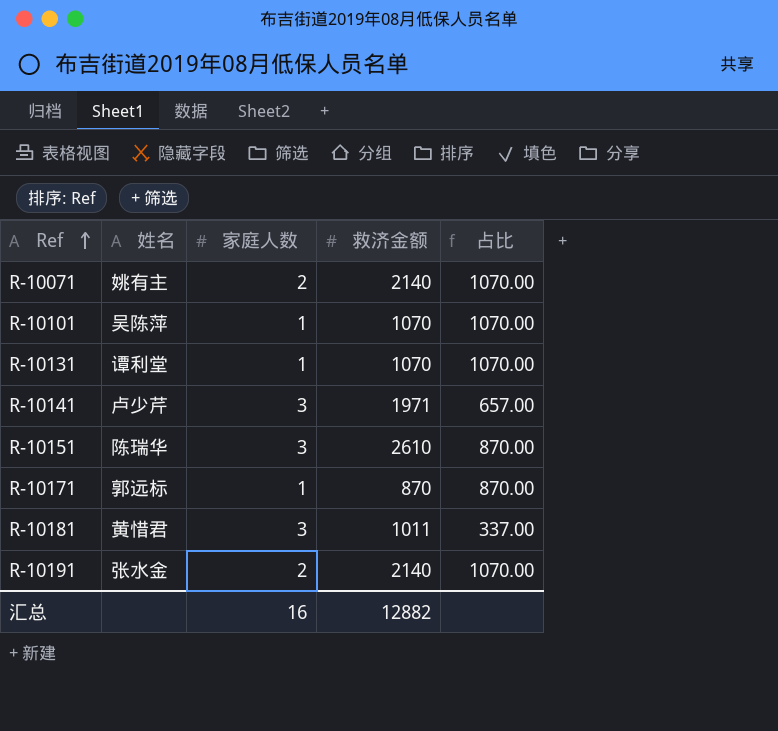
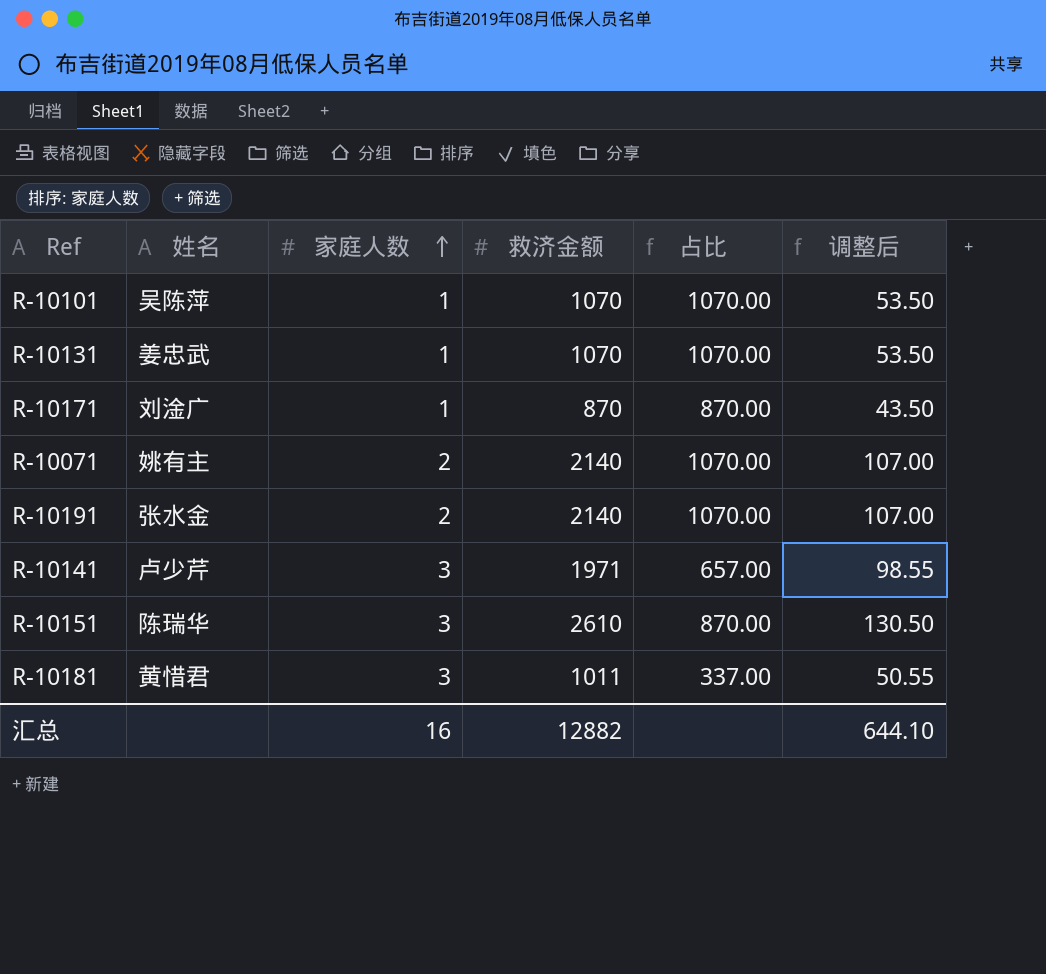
row order: Ref ascending -> 家庭人数 ascending
column 调整后 | formula: none -> [救济金额] * 0.05
R-10131 | 姓名: 谭利堂 -> 姜忠武
R-10171 | 姓名: 郭远标 -> 刘淦广

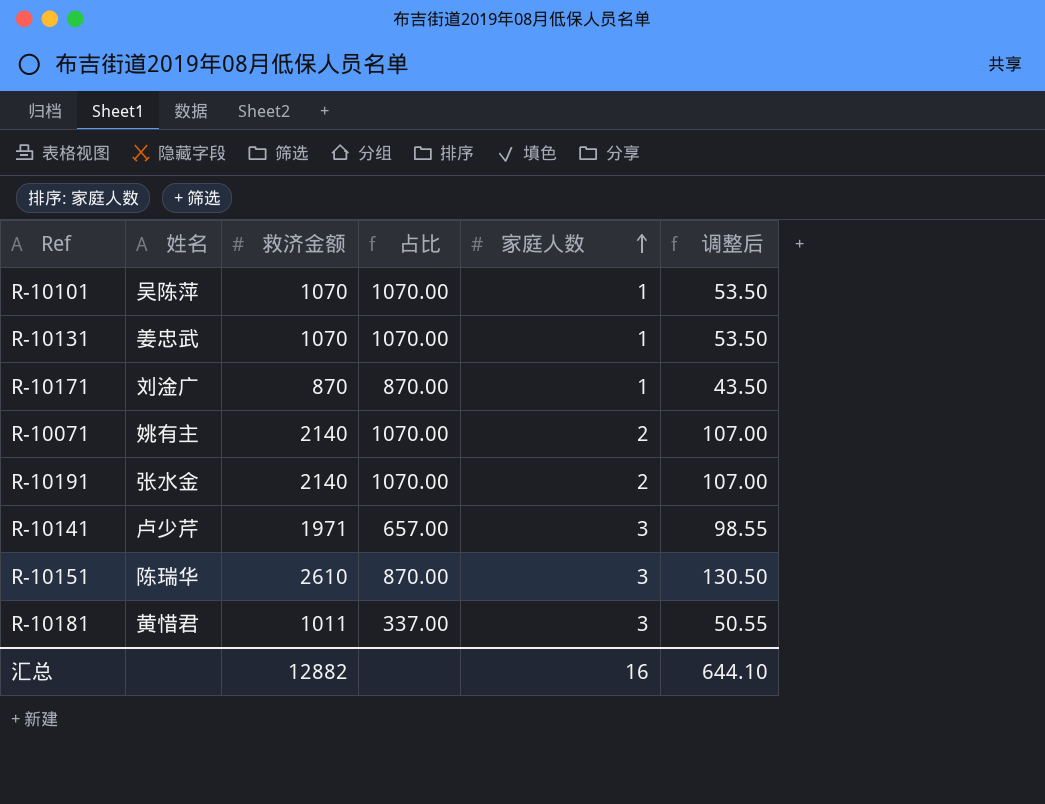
column 家庭人数 | position: 3 -> 5

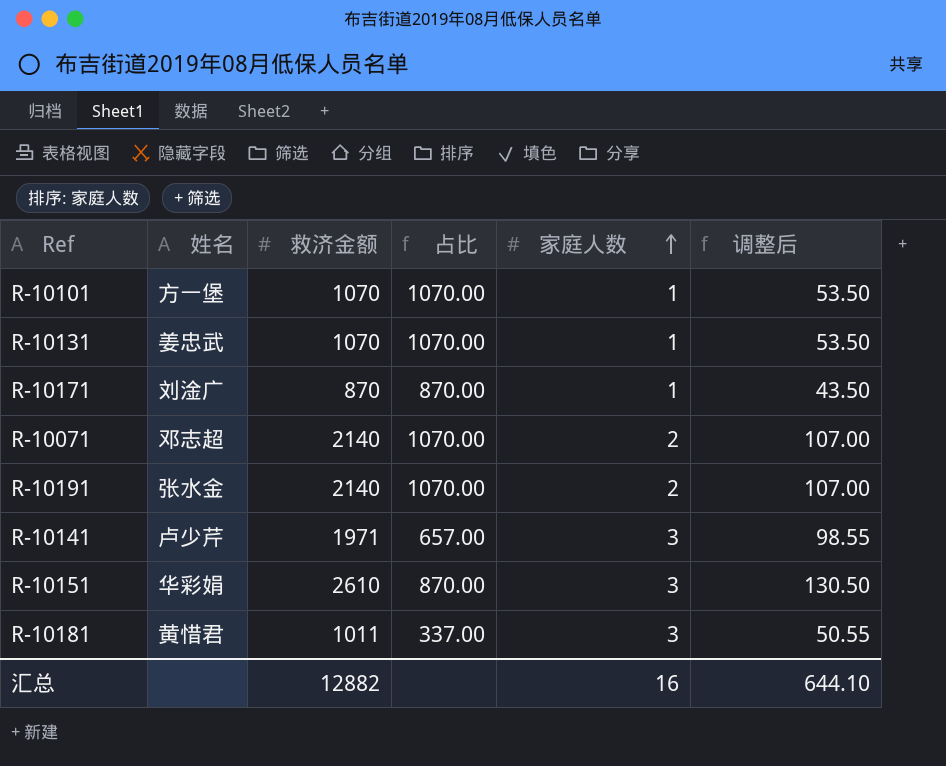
R-10101 | 姓名: 吴陈萍 -> 方一堡
R-10071 | 姓名: 姚有主 -> 邓志超
R-10151 | 姓名: 陈瑞华 -> 华彩娟

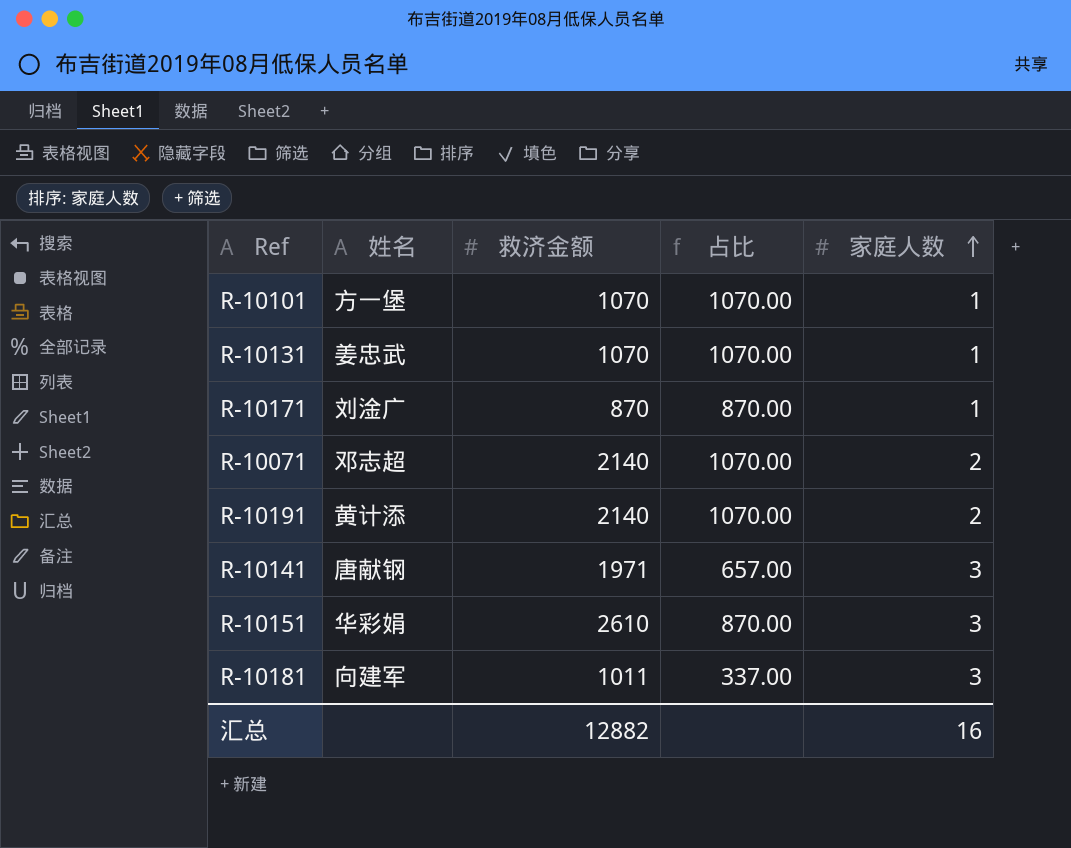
column 调整后 | formula: [救济金额] * 0.05 -> none
R-10191 | 姓名: 张水金 -> 黄计添
R-10141 | 姓名: 卢少芹 -> 唐献钢
R-10181 | 姓名: 黄惜君 -> 向建军

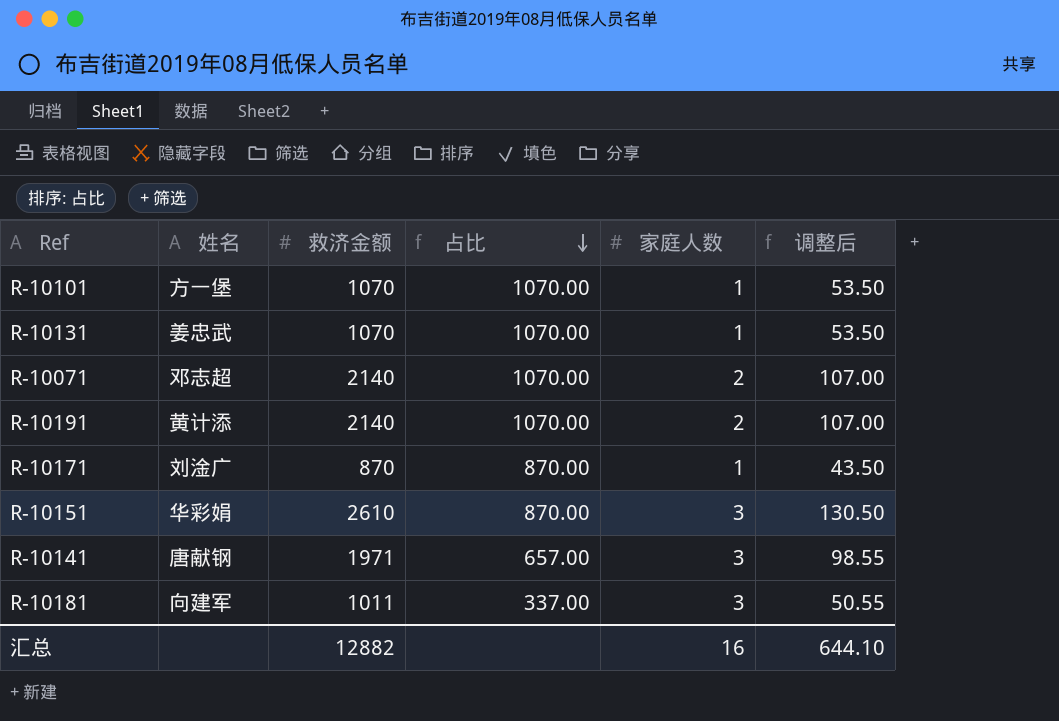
row order: 家庭人数 ascending -> 占比 descending
column 调整后 | formula: none -> [救济金额] * 0.05

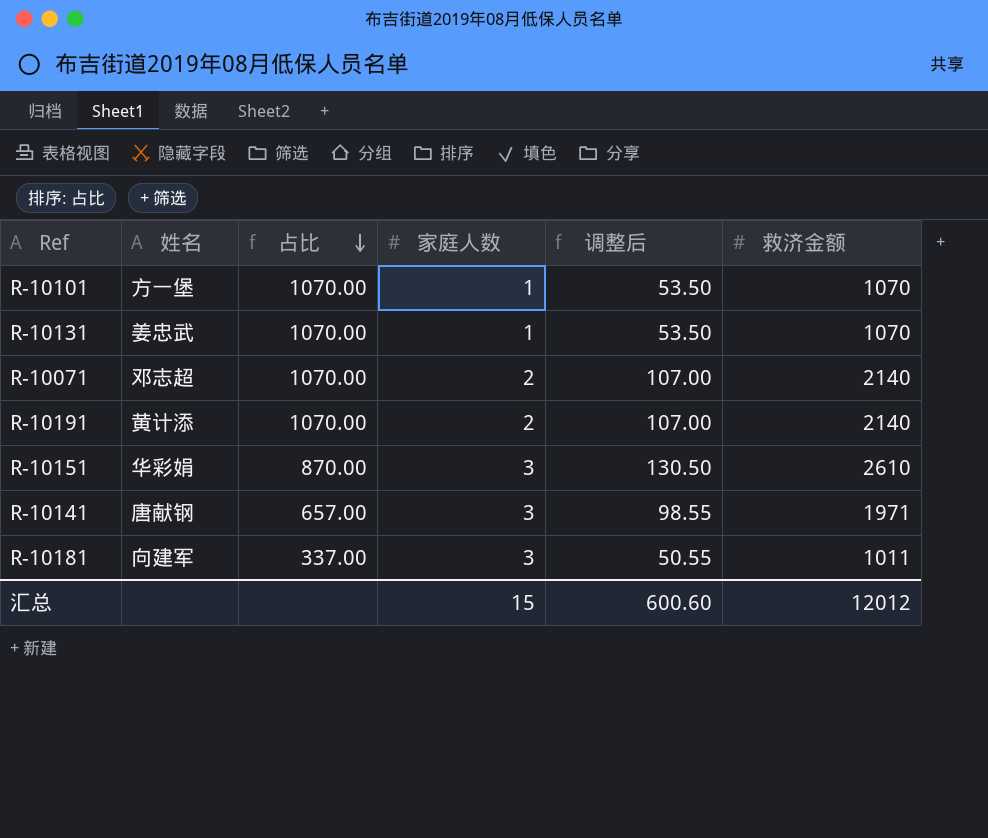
column 救济金额 | position: 3 -> 6
row R-10171: 刘淦广 | 870 | 870.00 | 1 | 43.50 -> none
汇总 | 家庭人数: 16 -> 15
汇总 | 调整后: 644.10 -> 600.60
汇总 | 救济金额: 12882 -> 12012

